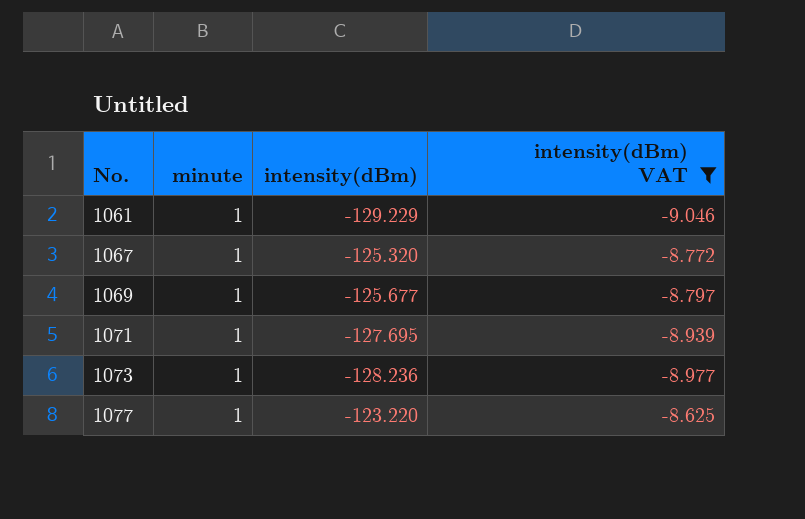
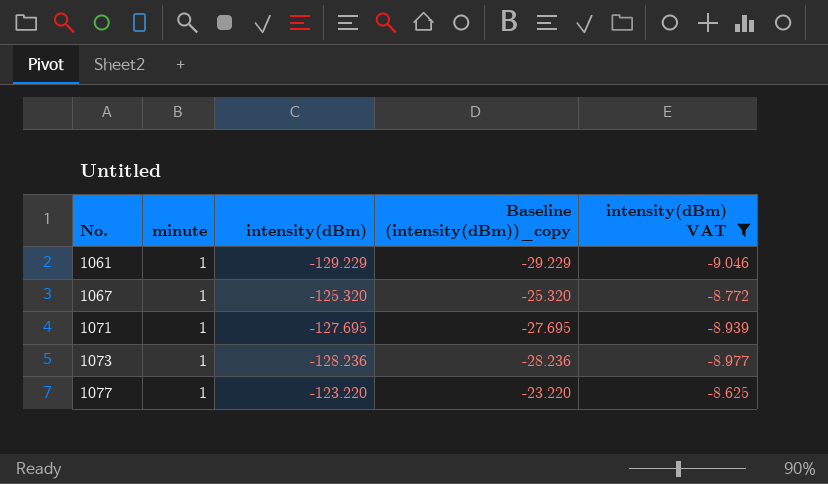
column Baseline (intensity(dBm))_copy | formula: none -> [intensity(dBm)] + 100
row 1069: 1 | -125.677 | -8.797 -> none

